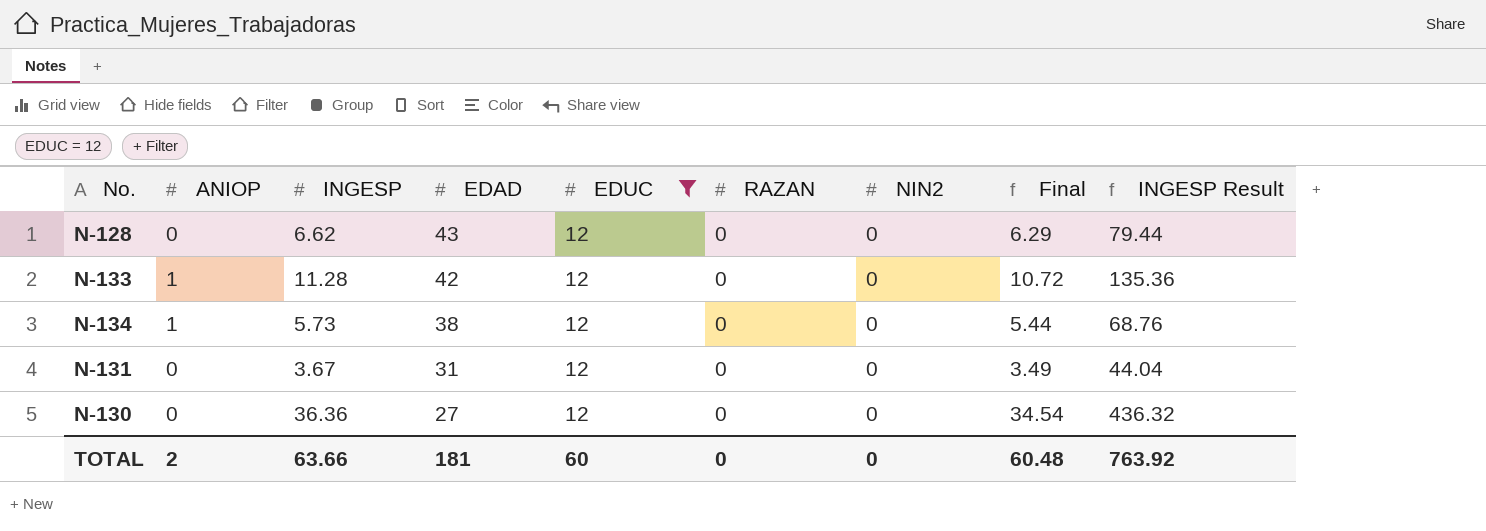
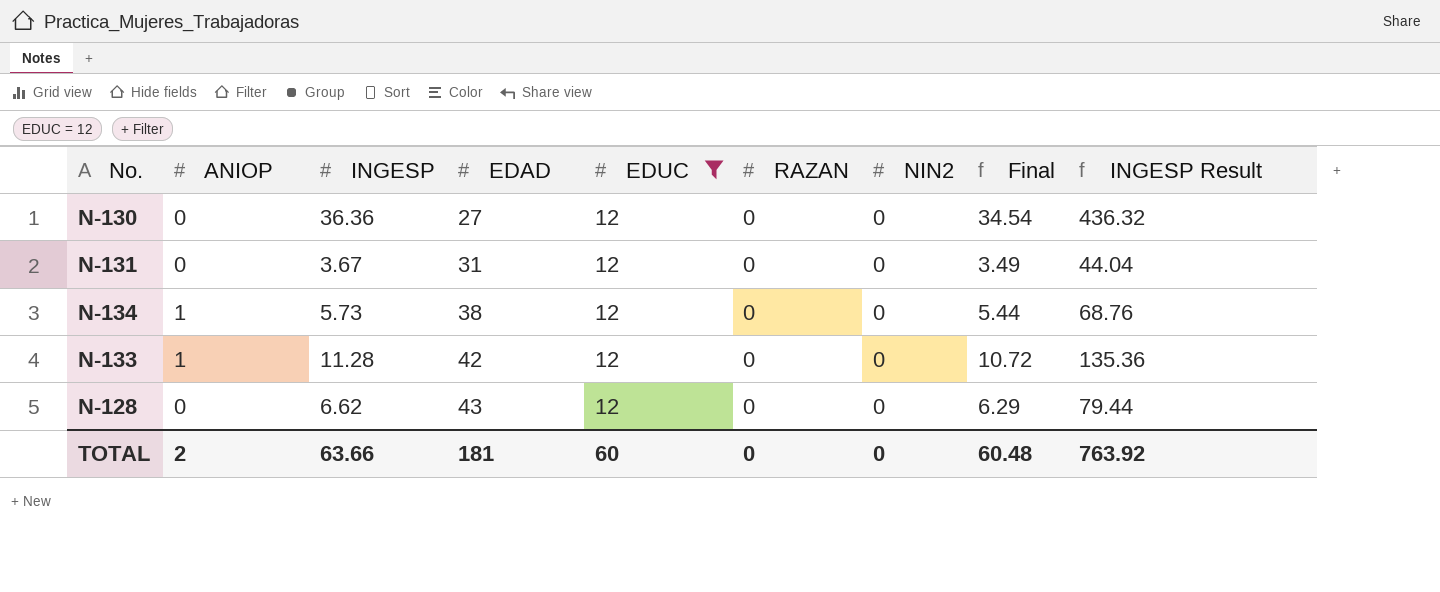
row order: EDAD descending -> EDAD ascending

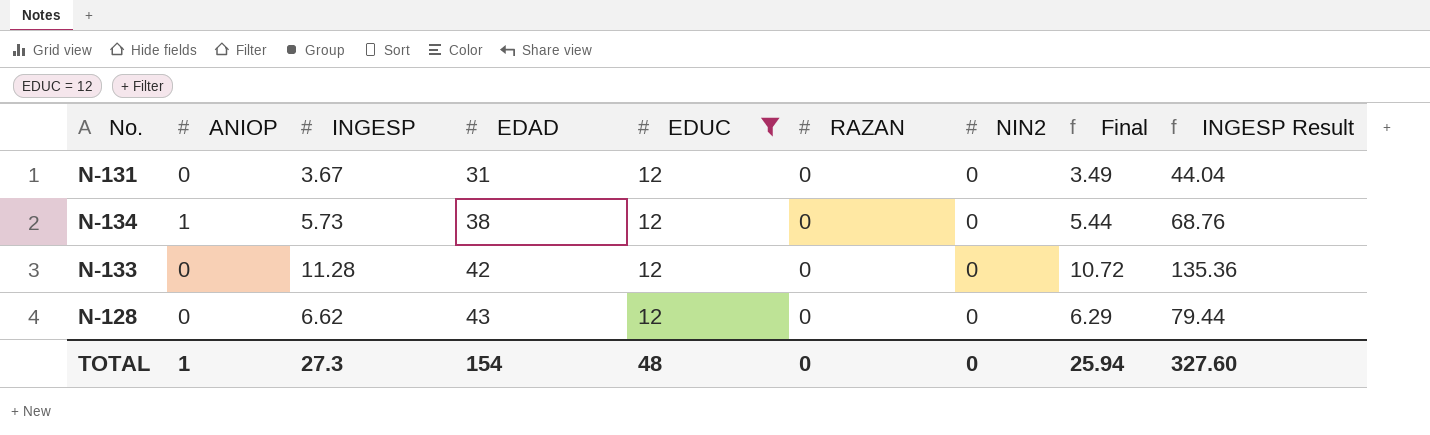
row N-130: 0 | 36.36 | 27 | 12 | 0 | 0 | 34.54 | 436.32 -> none
N-133 | ANIOP: 1 -> 0
TOTAL | ANIOP: 2 -> 1
TOTAL | INGESP: 63.66 -> 27.3
TOTAL | EDAD: 181 -> 154
TOTAL | EDUC: 60 -> 48
TOTAL | Final: 60.48 -> 25.94
TOTAL | INGESP Result: 763.92 -> 327.60

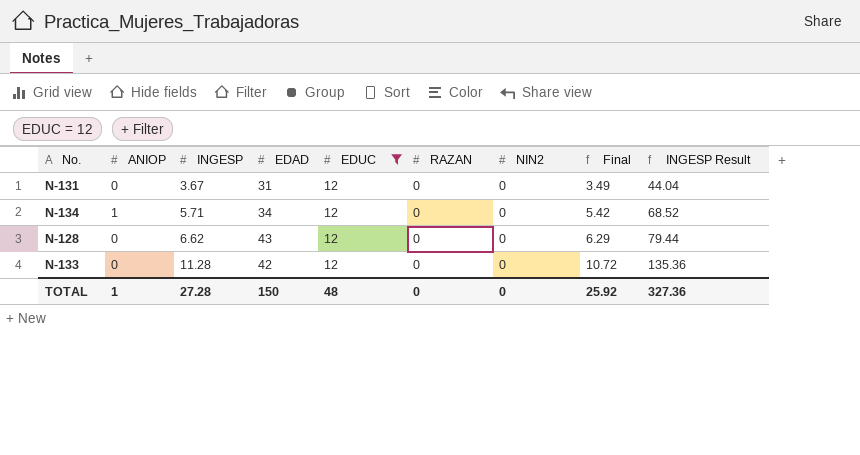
row order: EDAD ascending -> INGESP ascending
N-134 | INGESP: 5.73 -> 5.71
N-134 | EDAD: 38 -> 34
N-134 | Final: 5.44 -> 5.42
N-134 | INGESP Result: 68.76 -> 68.52
TOTAL | INGESP: 27.3 -> 27.28
TOTAL | EDAD: 154 -> 150
TOTAL | Final: 25.94 -> 25.92
TOTAL | INGESP Result: 327.60 -> 327.36

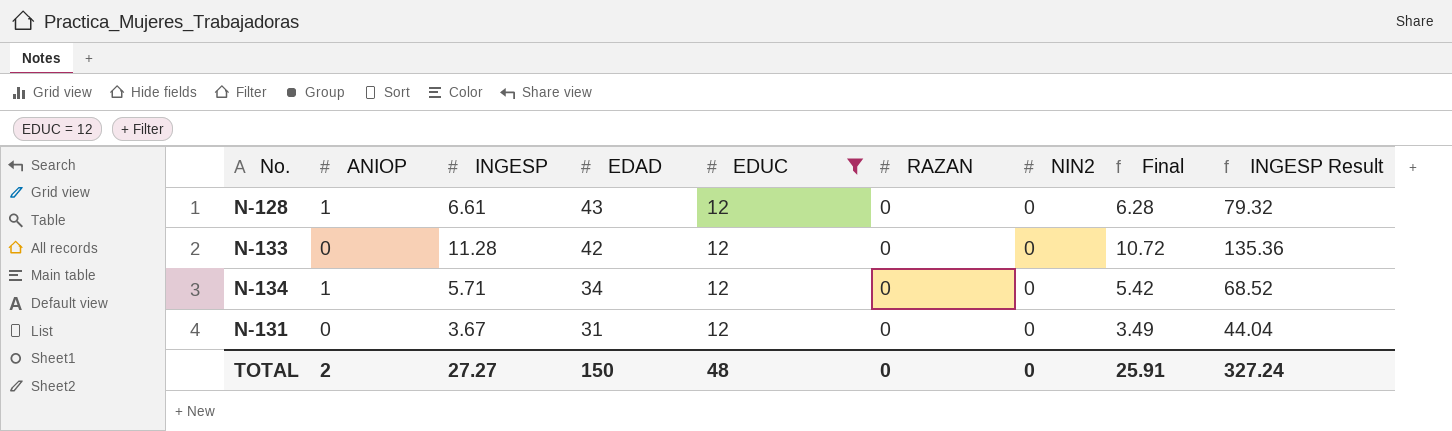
row order: INGESP ascending -> EDAD descending
N-128 | ANIOP: 0 -> 1
N-128 | INGESP: 6.62 -> 6.61
N-128 | Final: 6.29 -> 6.28
N-128 | INGESP Result: 79.44 -> 79.32
TOTAL | ANIOP: 1 -> 2
TOTAL | INGESP: 27.28 -> 27.27
TOTAL | Final: 25.92 -> 25.91
TOTAL | INGESP Result: 327.36 -> 327.24

